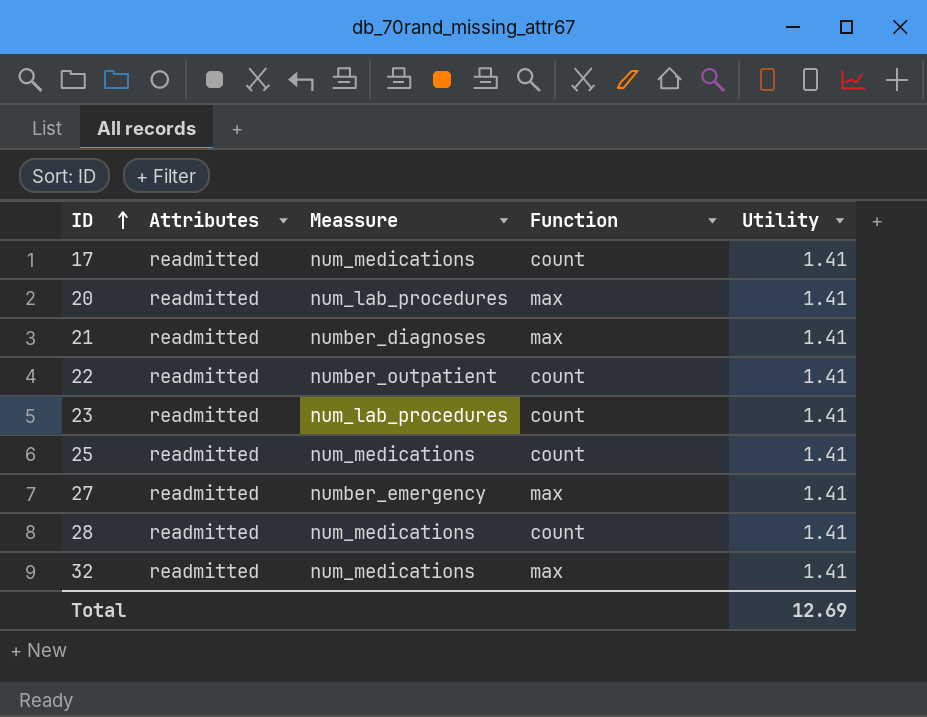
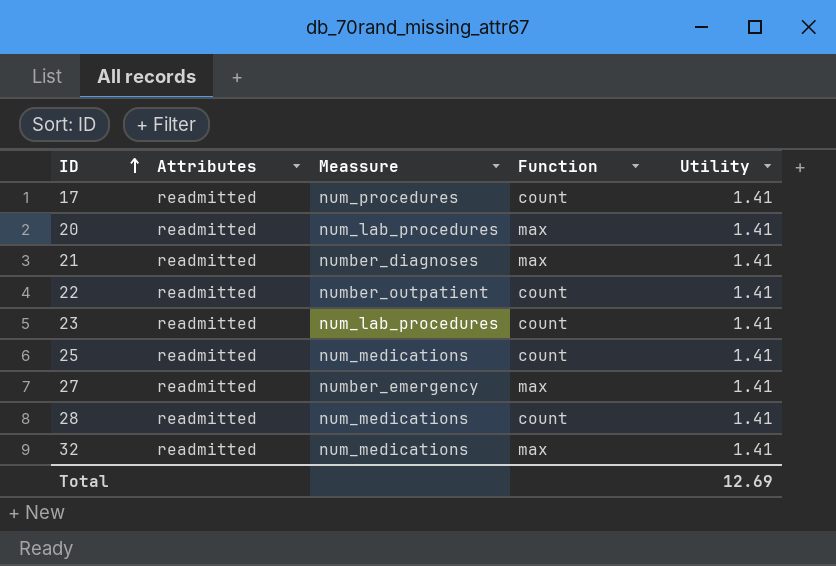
17 | Meassure: num_medications -> num_procedures

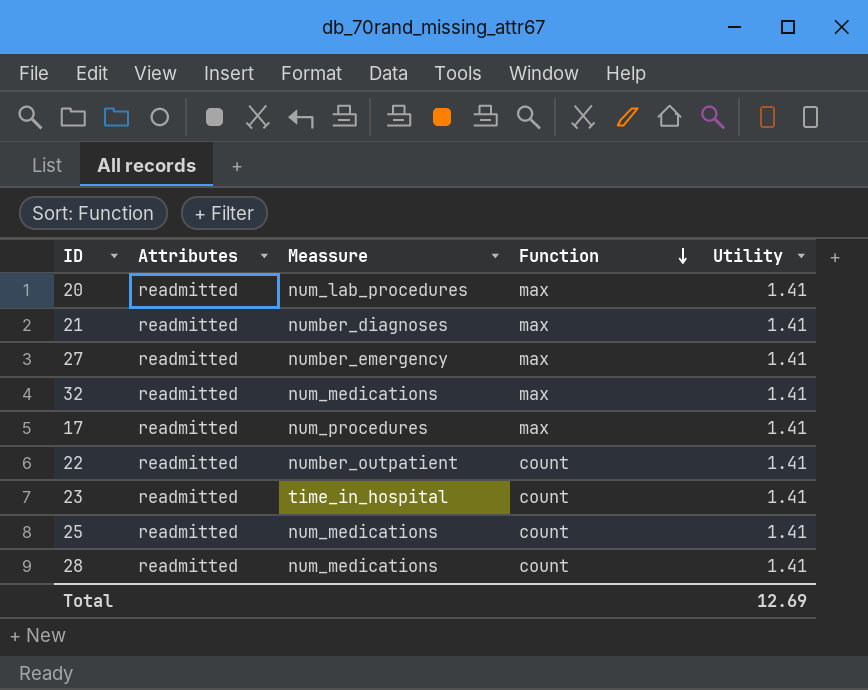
row order: ID ascending -> Function descending
17 | Function: count -> max
23 | Meassure: num_lab_procedures -> time_in_hospital

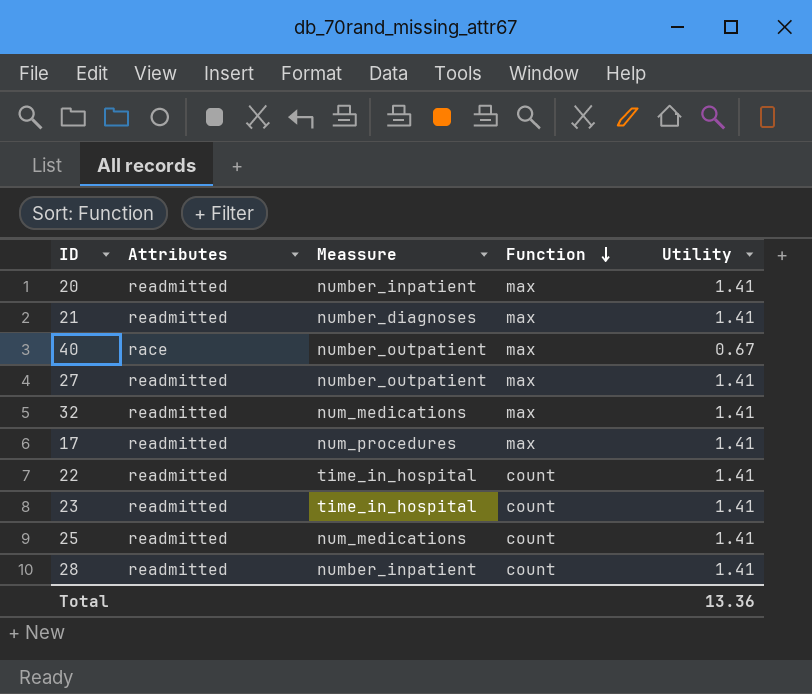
20 | Meassure: num_lab_procedures -> number_inpatient
row 40: none -> race | number_outpatient | max | 0.67
27 | Meassure: number_emergency -> number_outpatient
22 | Meassure: number_outpatient -> time_in_hospital
28 | Meassure: num_medications -> number_inpatient
Total | Utility: 12.69 -> 13.36

